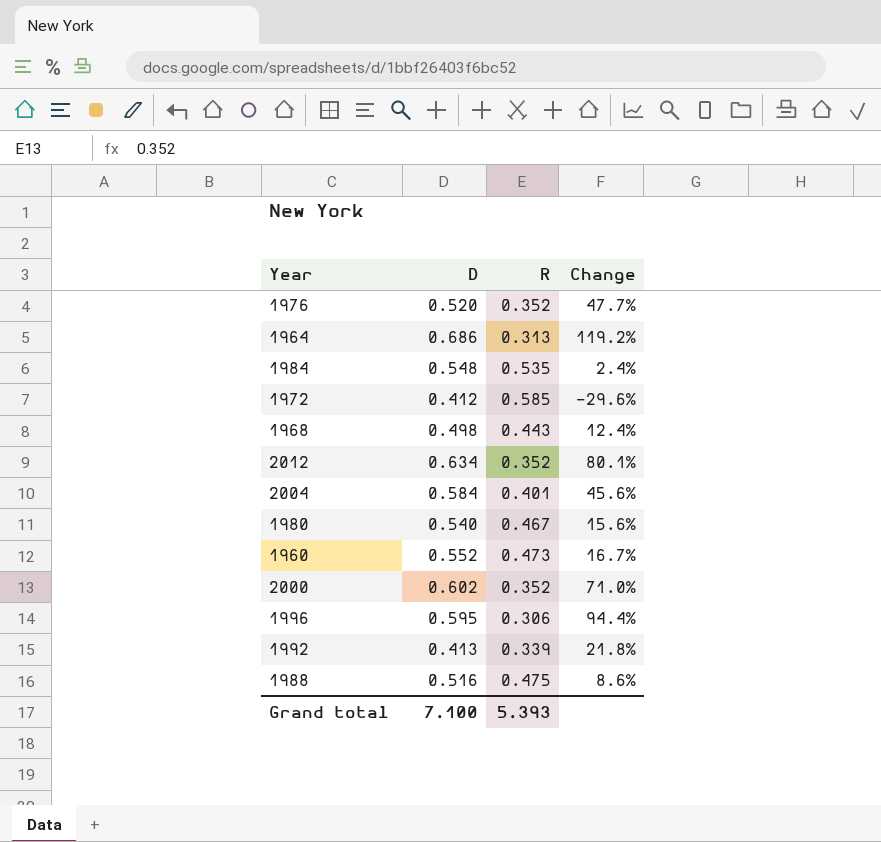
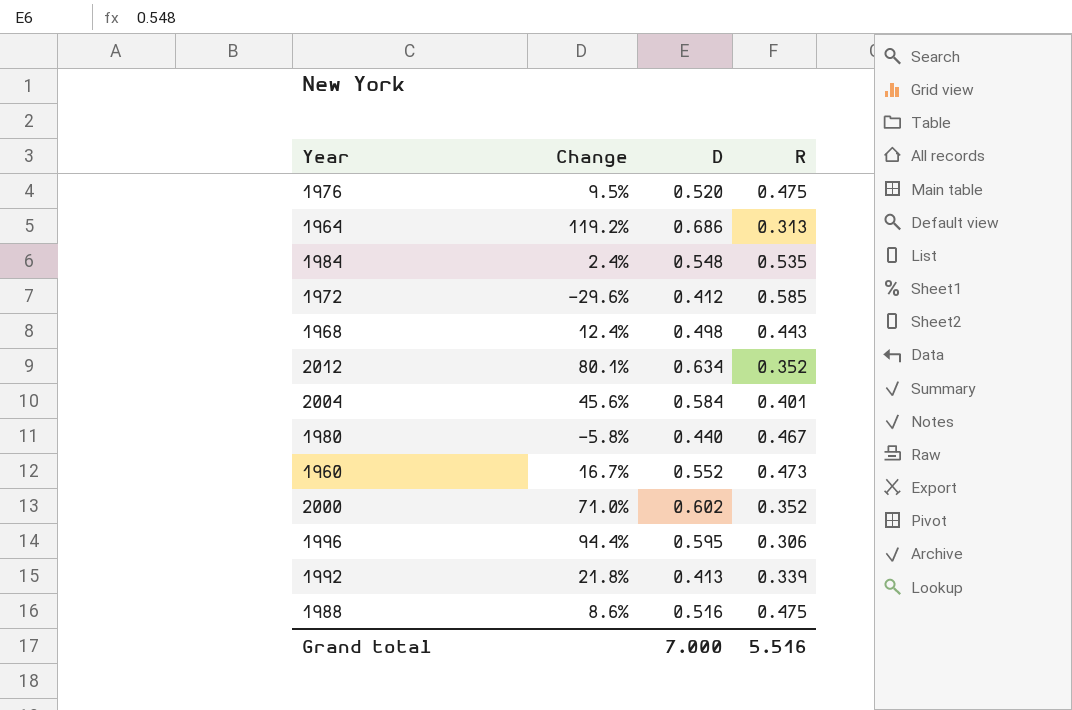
column Change | position: 4 -> 2
1976 | Change: 47.7% -> 9.5%
1976 | R: 0.352 -> 0.475
1980 | Change: 15.6% -> -5.8%
1980 | D: 0.540 -> 0.440
Grand total | D: 7.100 -> 7.000
Grand total | R: 5.393 -> 5.516

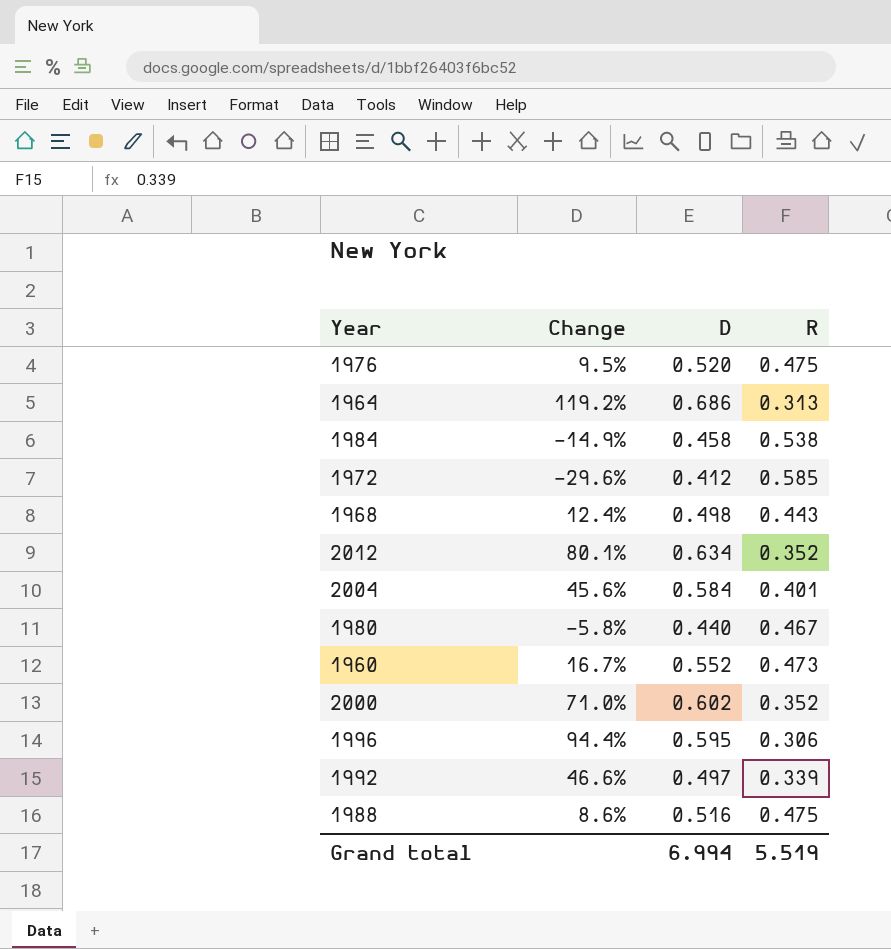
1984 | Change: 2.4% -> -14.9%
1984 | D: 0.548 -> 0.458
1984 | R: 0.535 -> 0.538
1992 | Change: 21.8% -> 46.6%
1992 | D: 0.413 -> 0.497
Grand total | D: 7.000 -> 6.994
Grand total | R: 5.516 -> 5.519

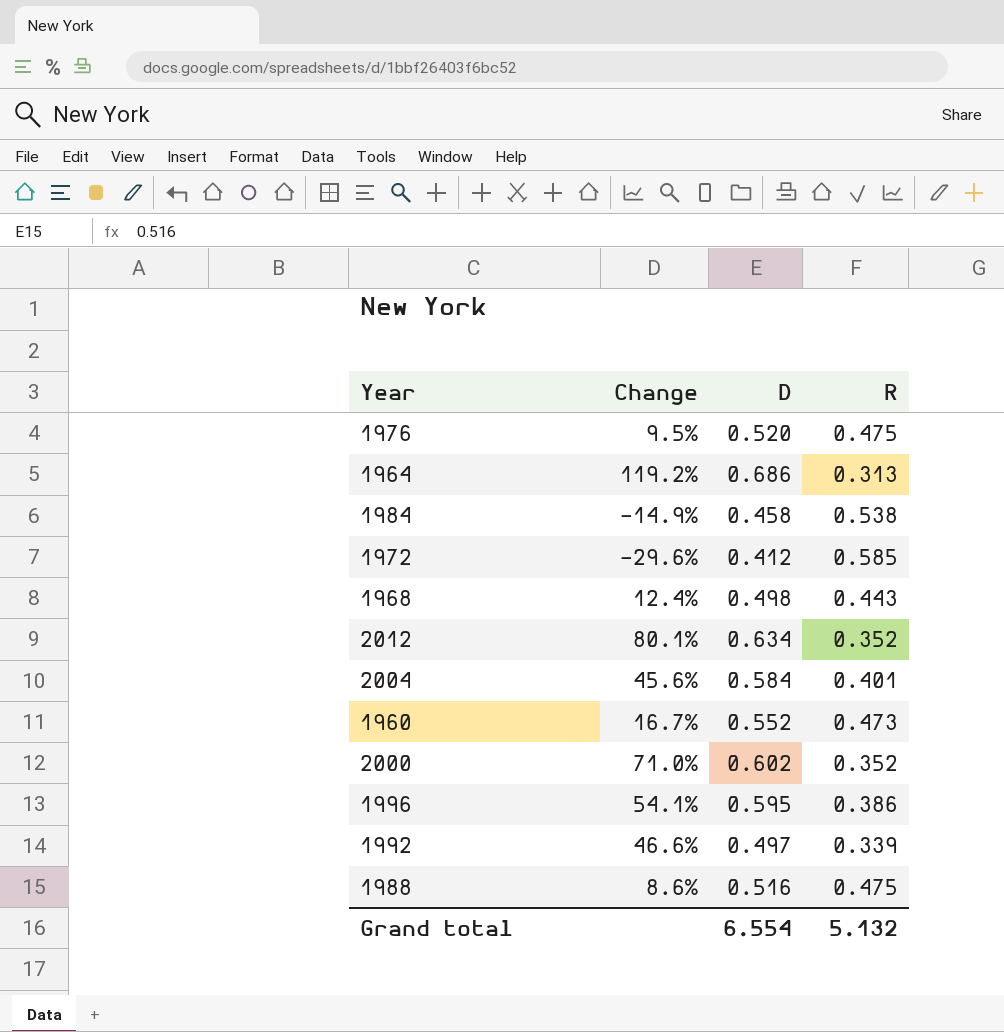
row 1980: -5.8% | 0.440 | 0.467 -> none
1996 | Change: 94.4% -> 54.1%
1996 | R: 0.306 -> 0.386
Grand total | D: 6.994 -> 6.554
Grand total | R: 5.519 -> 5.132

